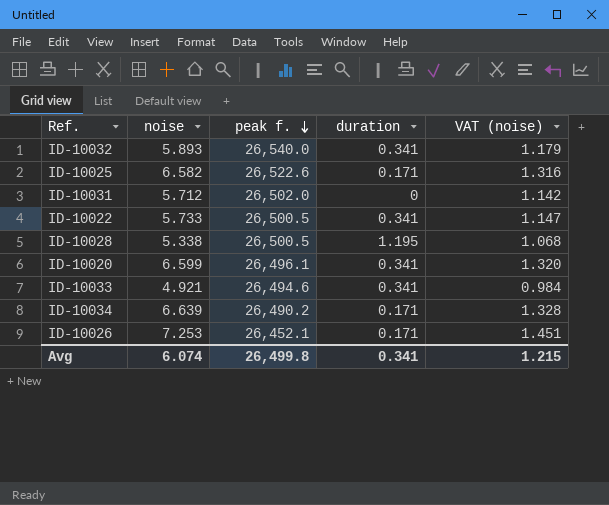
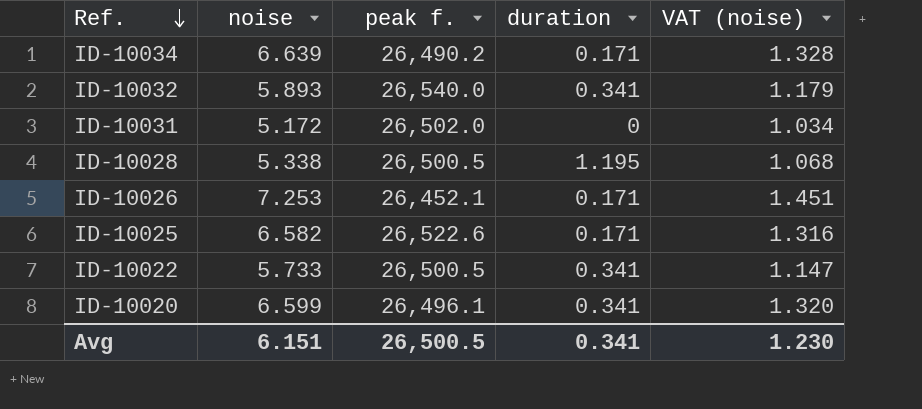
row order: peak f. descending -> Ref. descending
row ID-10033: 4.921 | 26,494.6 | 0.341 | 0.984 -> none
ID-10031 | noise: 5.712 -> 5.172
ID-10031 | VAT (noise): 1.142 -> 1.034
Avg | noise: 6.074 -> 6.151
Avg | peak f.: 26,499.8 -> 26,500.5
Avg | VAT (noise): 1.215 -> 1.230

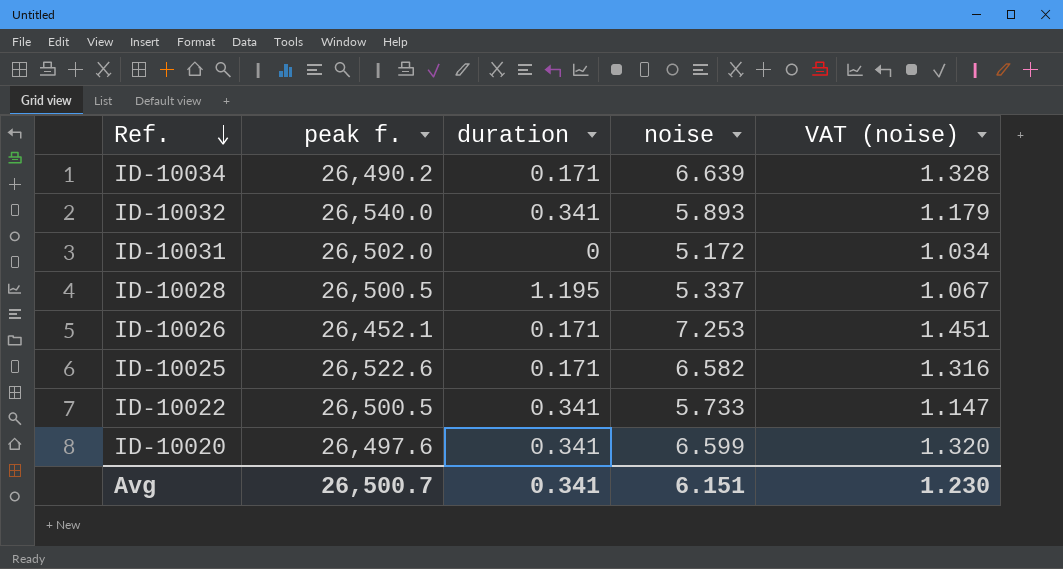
column noise | position: 2 -> 4
ID-10028 | noise: 5.338 -> 5.337
ID-10028 | VAT (noise): 1.068 -> 1.067
ID-10020 | peak f.: 26,496.1 -> 26,497.6
Avg | peak f.: 26,500.5 -> 26,500.7

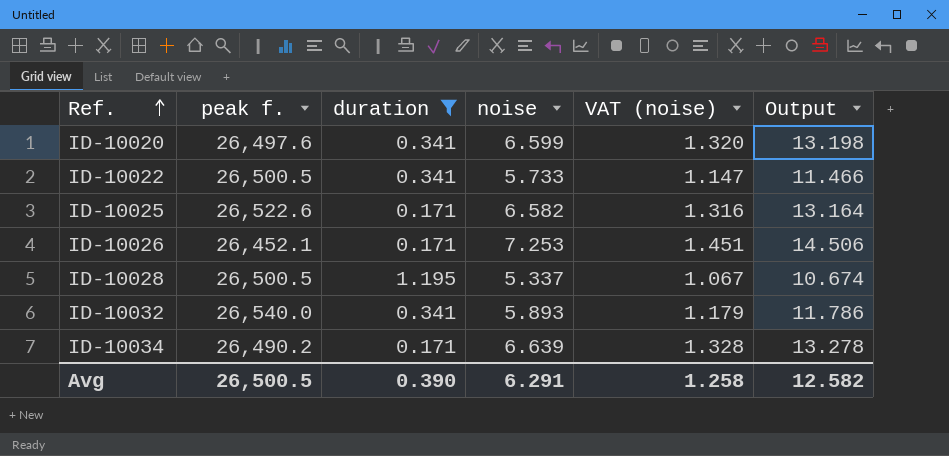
filter: none -> duration != 0
row order: Ref. descending -> Ref. ascending
column Output | formula: none -> [noise] * 2
Avg | peak f.: 26,500.7 -> 26,500.5
Avg | duration: 0.341 -> 0.390
Avg | noise: 6.151 -> 6.291
Avg | VAT (noise): 1.230 -> 1.258

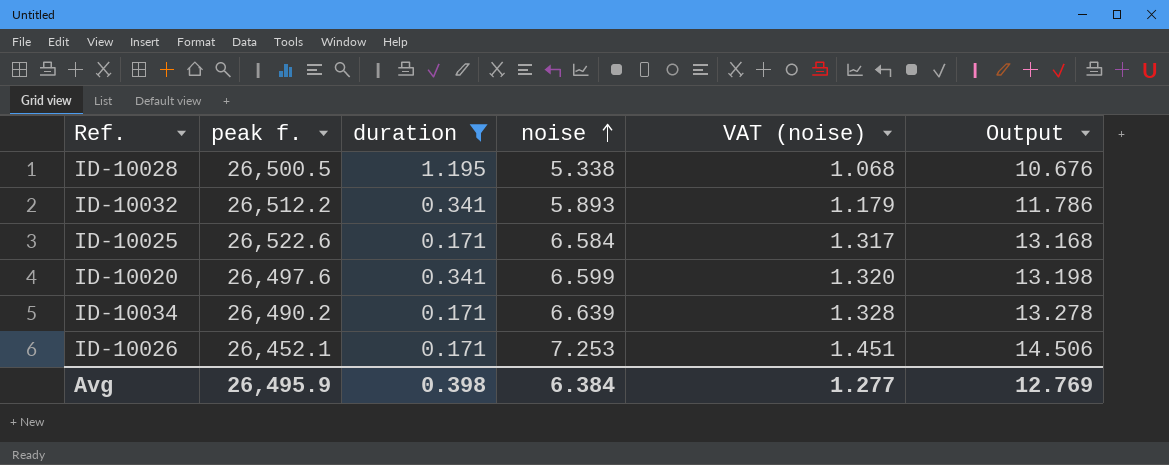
row order: Ref. ascending -> noise ascending
row ID-10022: 26,500.5 | 0.341 | 5.733 | 1.147 | 11.466 -> none
ID-10028 | noise: 5.337 -> 5.338
ID-10028 | VAT (noise): 1.067 -> 1.068
ID-10028 | Output: 10.674 -> 10.676
ID-10032 | peak f.: 26,540.0 -> 26,512.2
ID-10025 | noise: 6.582 -> 6.584
ID-10025 | VAT (noise): 1.316 -> 1.317
ID-10025 | Output: 13.164 -> 13.168
Avg | peak f.: 26,500.5 -> 26,495.9
Avg | duration: 0.390 -> 0.398
Avg | noise: 6.291 -> 6.384
Avg | VAT (noise): 1.258 -> 1.277
Avg | Output: 12.582 -> 12.769

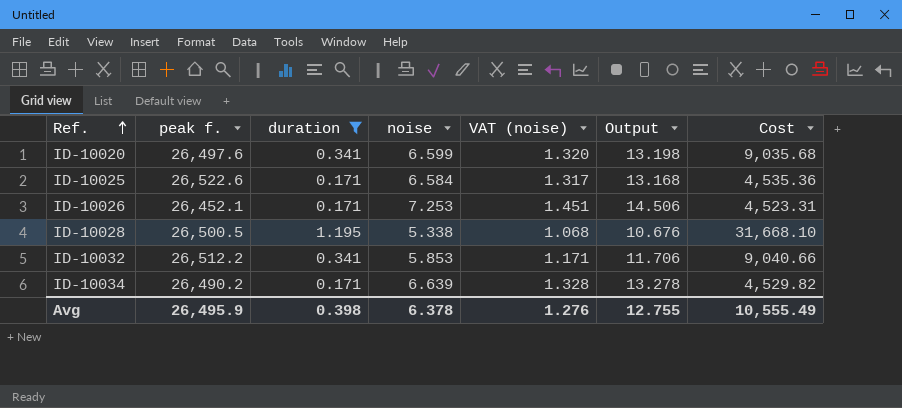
row order: noise ascending -> Ref. ascending
column Cost | formula: none -> [peak f.] * [duration]
ID-10032 | noise: 5.893 -> 5.853
ID-10032 | VAT (noise): 1.179 -> 1.171
ID-10032 | Output: 11.786 -> 11.706
Avg | noise: 6.384 -> 6.378
Avg | VAT (noise): 1.277 -> 1.276
Avg | Output: 12.769 -> 12.755

